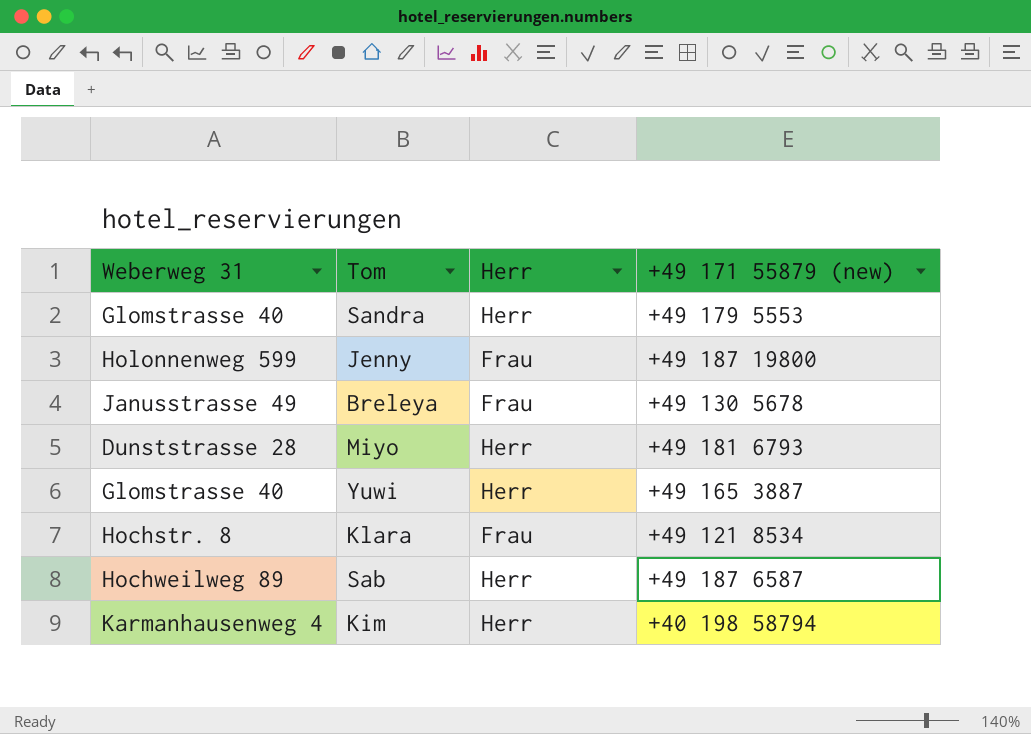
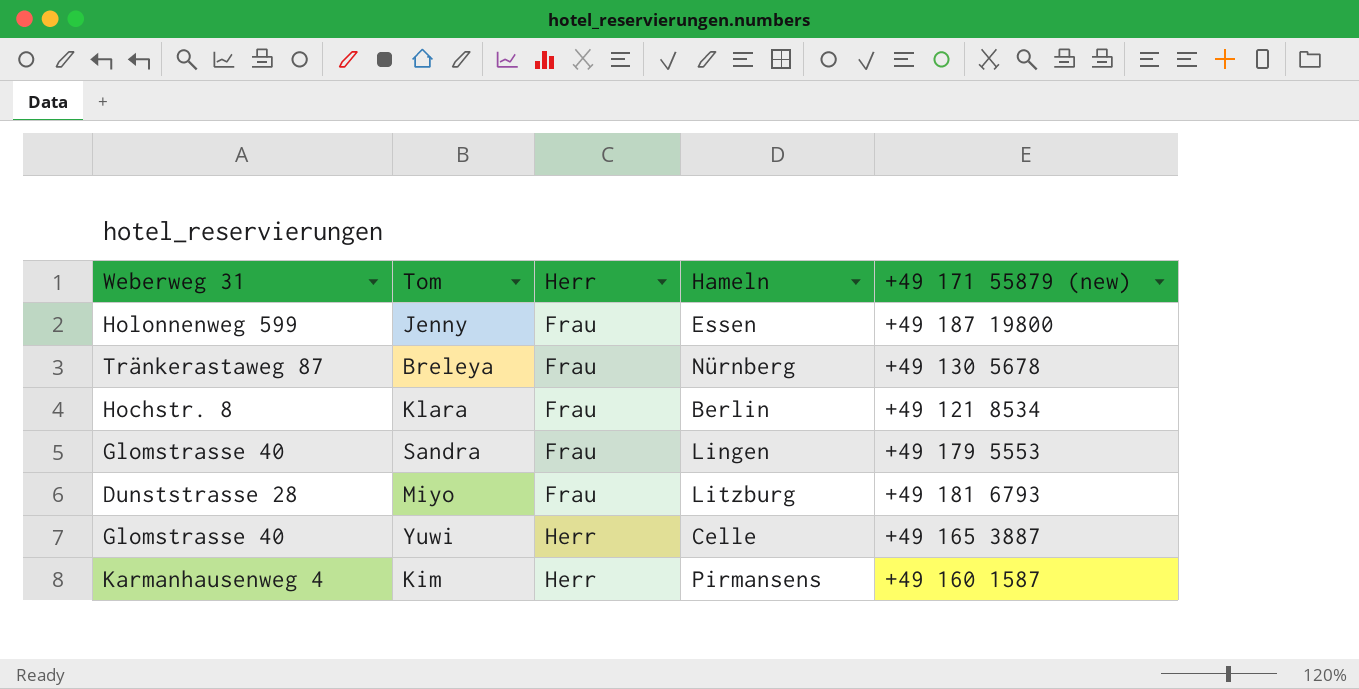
row order: none -> Herr ascending
column Hameln | position: none -> 4
row Sab: Hochweilweg 89 | Herr | +49 187 6587 -> none
Breleya | Weberweg 31: Janusstrasse 49 -> Tränkerastaweg 87
Sandra | Herr: Herr -> Frau
Miyo | Herr: Herr -> Frau
Kim | +49 171 55879 (new): +40 198 58794 -> +49 160 1587

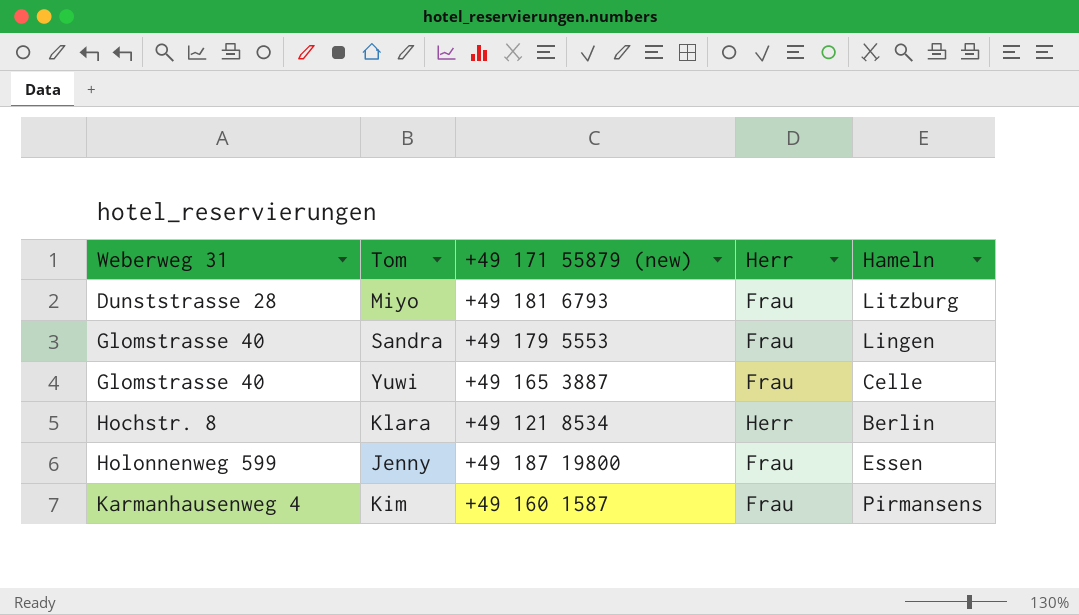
row order: Herr ascending -> Weberweg 31 ascending
column +49 171 55879 (new) | position: 5 -> 3
row Breleya: Tränkerastaweg 87 | Frau | Nürnberg | +49 130 5678 -> none
Yuwi | Herr: Herr -> Frau
Klara | Herr: Frau -> Herr
Kim | Herr: Herr -> Frau

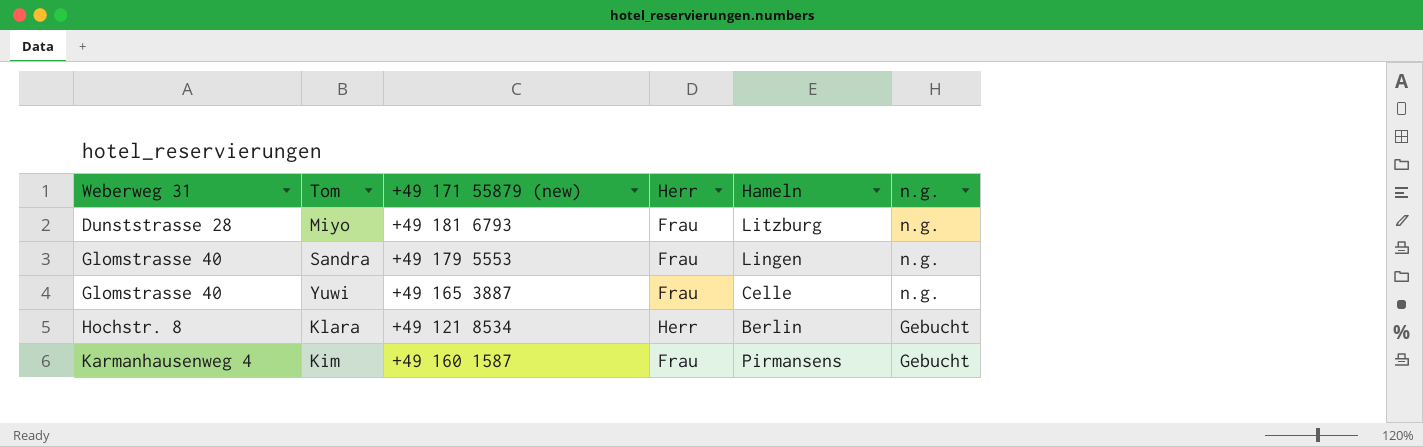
column n.g. | position: none -> 6
row Jenny: Holonnenweg 599 | +49 187 19800 | Frau | Essen -> none

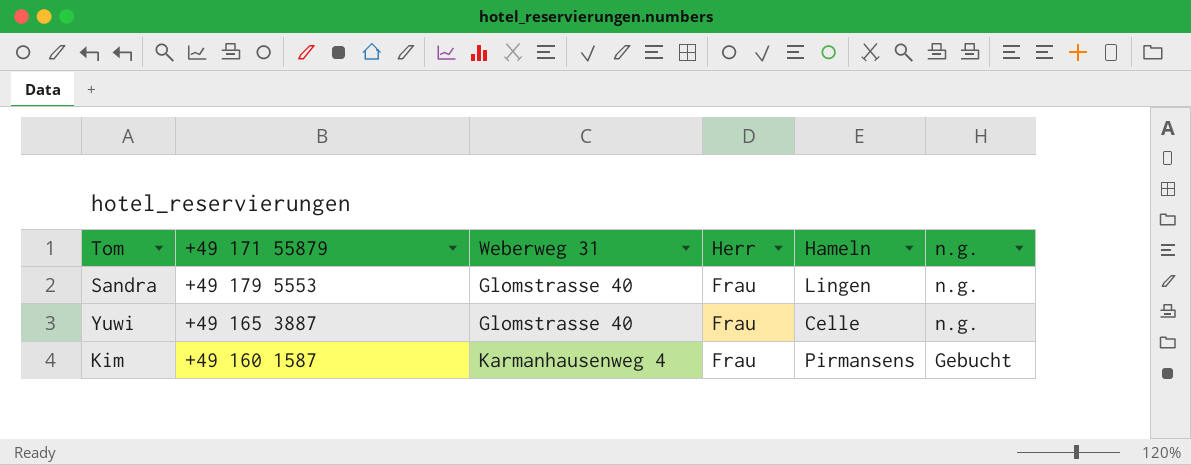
column name: +49 171 55879 (new) -> +49 171 55879
column Weberweg 31 | position: 1 -> 3
row Miyo: Dunststrasse 28 | +49 181 6793 | Frau | Litzburg | n.g. -> none
row Klara: Hochstr. 8 | +49 121 8534 | Herr | Berlin | Gebucht -> none

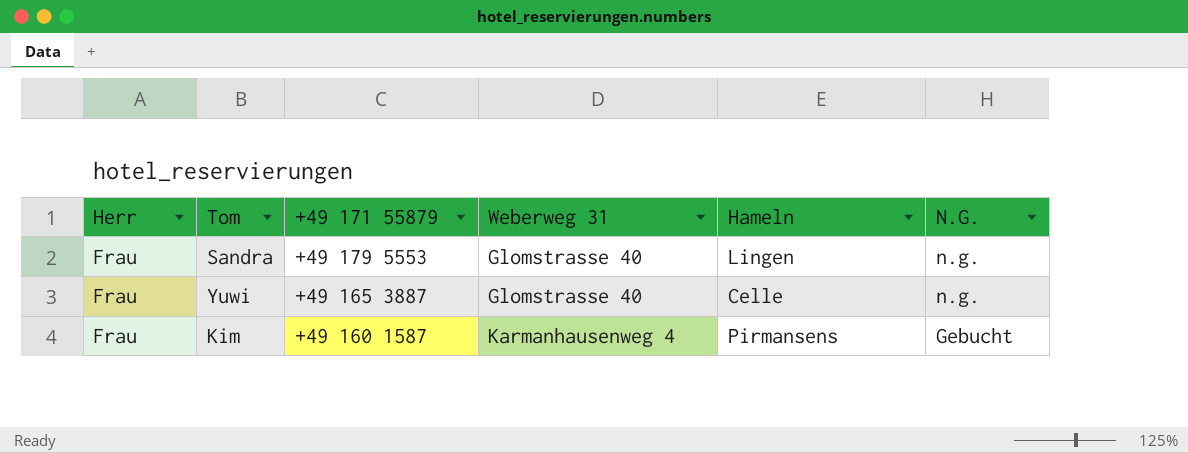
column Herr | position: 4 -> 1
column name: n.g. -> N.G.

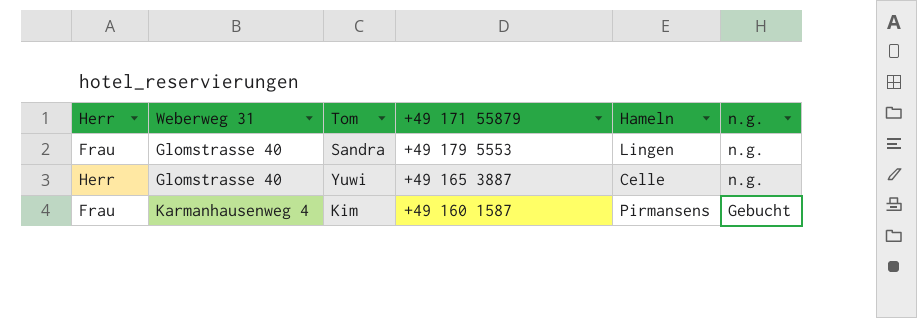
column Weberweg 31 | position: 4 -> 2
column name: N.G. -> n.g.
Yuwi | Herr: Frau -> Herr

